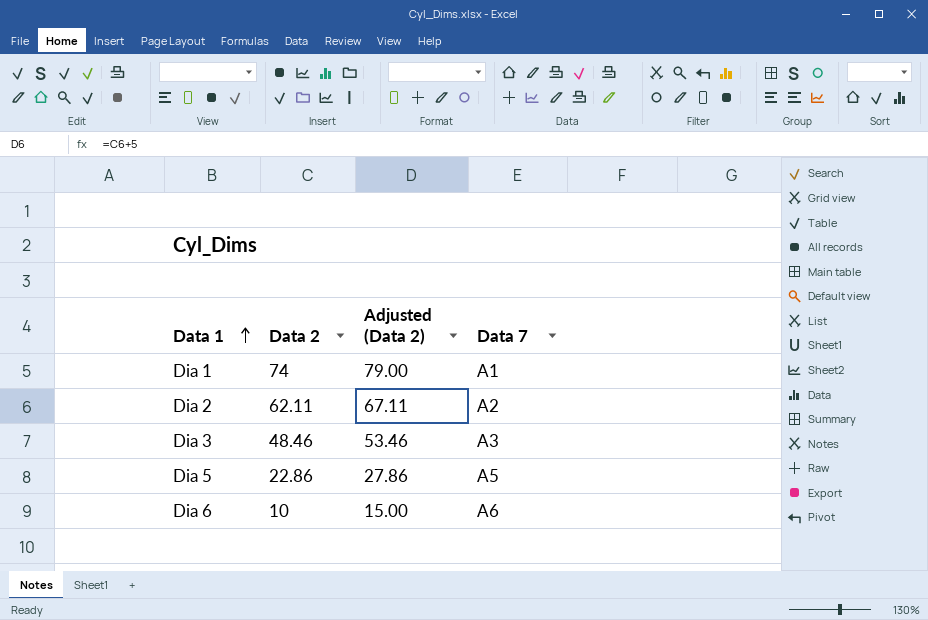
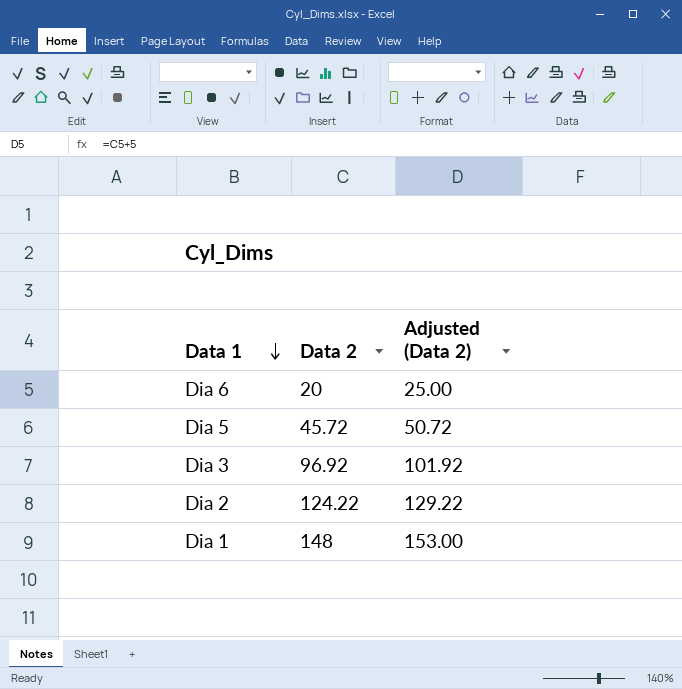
row order: Data 1 ascending -> Data 1 descending
column Data 7 | position: 4 -> none
Dia 6 | Data 2: 10 -> 20
Dia 6 | Adjusted (Data 2): 15.00 -> 25.00
Dia 5 | Data 2: 22.86 -> 45.72
Dia 5 | Adjusted (Data 2): 27.86 -> 50.72
Dia 3 | Data 2: 48.46 -> 96.92
Dia 3 | Adjusted (Data 2): 53.46 -> 101.92
Dia 2 | Data 2: 62.11 -> 124.22
Dia 2 | Adjusted (Data 2): 67.11 -> 129.22
Dia 1 | Data 2: 74 -> 148
Dia 1 | Adjusted (Data 2): 79.00 -> 153.00

